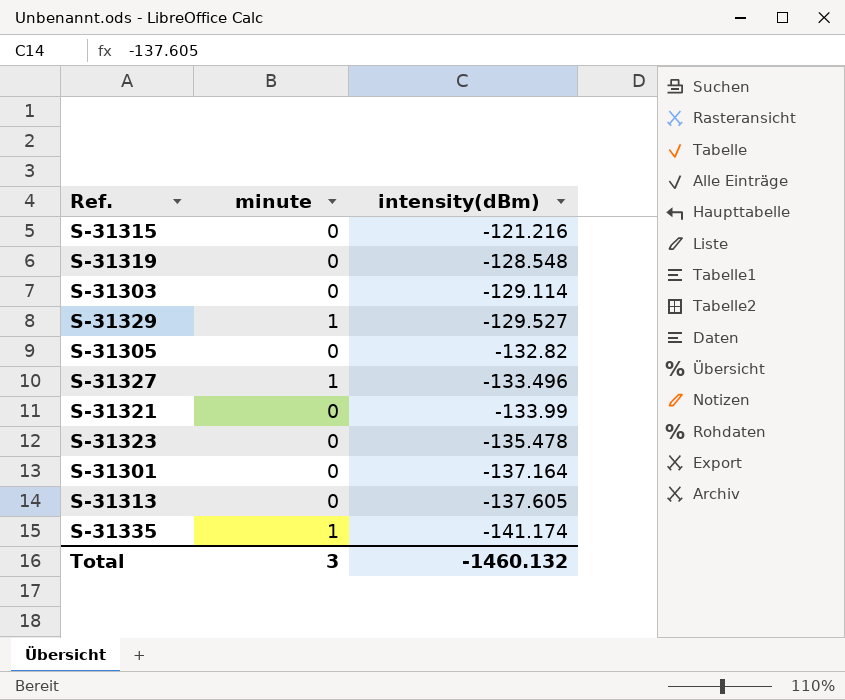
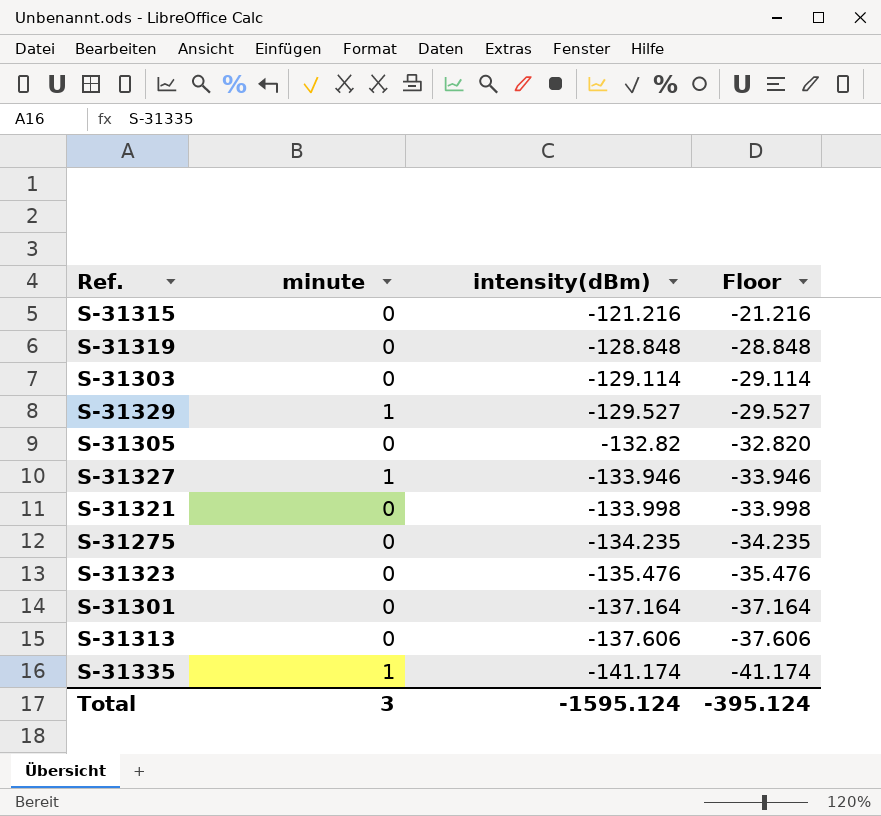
column Floor | formula: none -> [intensity(dBm)] + 100
S-31319 | intensity(dBm): -128.548 -> -128.848
S-31327 | intensity(dBm): -133.496 -> -133.946
S-31321 | intensity(dBm): -133.99 -> -133.998
row S-31275: none -> 0 | -134.235 | -34.235
S-31323 | intensity(dBm): -135.478 -> -135.476
S-31313 | intensity(dBm): -137.605 -> -137.606
Total | intensity(dBm): -1460.132 -> -1595.124

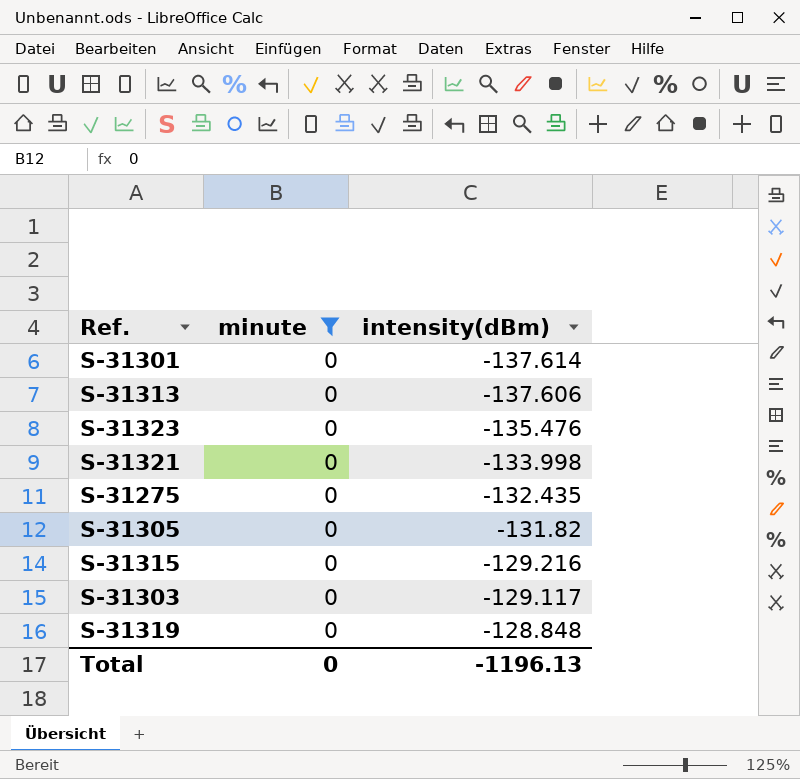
filter: none -> minute = 0
row order: intensity(dBm) descending -> intensity(dBm) ascending
column Floor | formula: [intensity(dBm)] + 100 -> none
S-31301 | intensity(dBm): -137.164 -> -137.614
S-31275 | intensity(dBm): -134.235 -> -132.435
S-31305 | intensity(dBm): -132.82 -> -131.82
S-31315 | intensity(dBm): -121.216 -> -129.216
S-31303 | intensity(dBm): -129.114 -> -129.117
Total | minute: 3 -> 0
Total | intensity(dBm): -1595.124 -> -1196.13

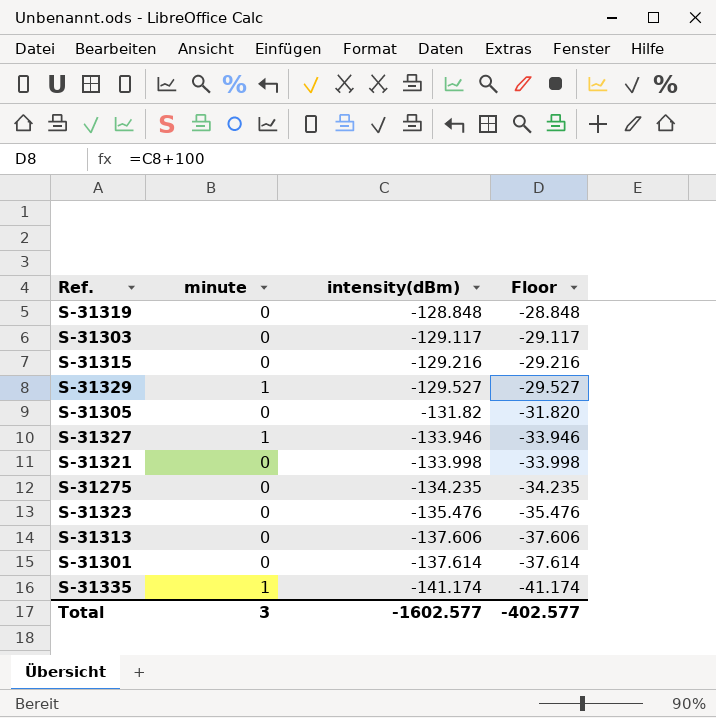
filter: minute = 0 -> none
row order: intensity(dBm) ascending -> intensity(dBm) descending
column Floor | formula: none -> [intensity(dBm)] + 100
S-31275 | intensity(dBm): -132.435 -> -134.235
Total | minute: 0 -> 3
Total | intensity(dBm): -1196.13 -> -1602.577

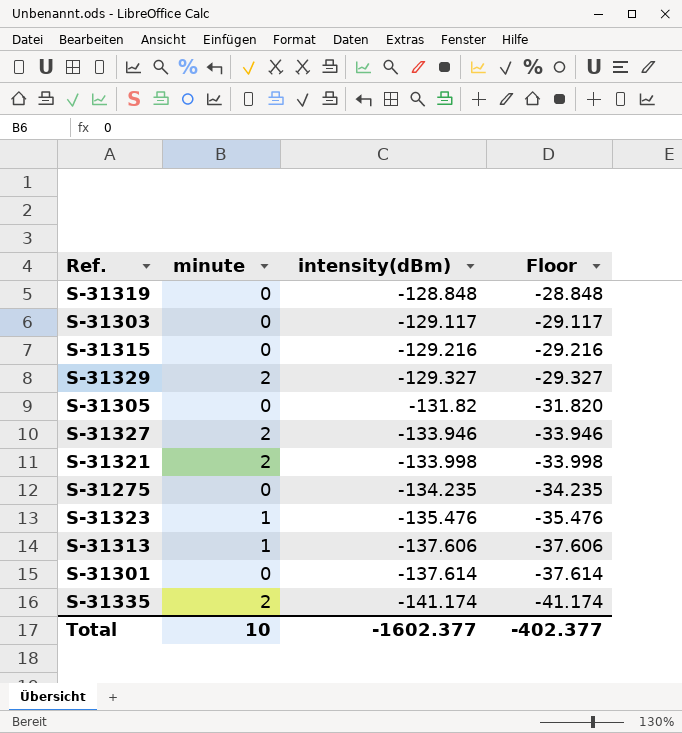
S-31329 | minute: 1 -> 2
S-31329 | intensity(dBm): -129.527 -> -129.327
S-31329 | Floor: -29.527 -> -29.327
S-31327 | minute: 1 -> 2
S-31321 | minute: 0 -> 2
S-31323 | minute: 0 -> 1
S-31313 | minute: 0 -> 1
S-31335 | minute: 1 -> 2
Total | minute: 3 -> 10
Total | intensity(dBm): -1602.577 -> -1602.377
Total | Floor: -402.577 -> -402.377

